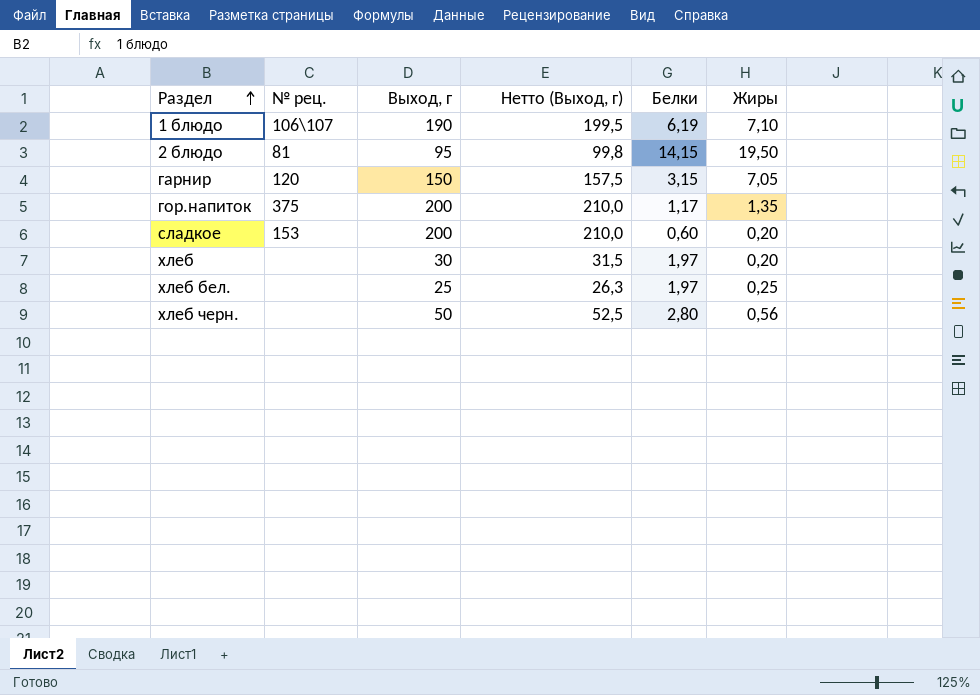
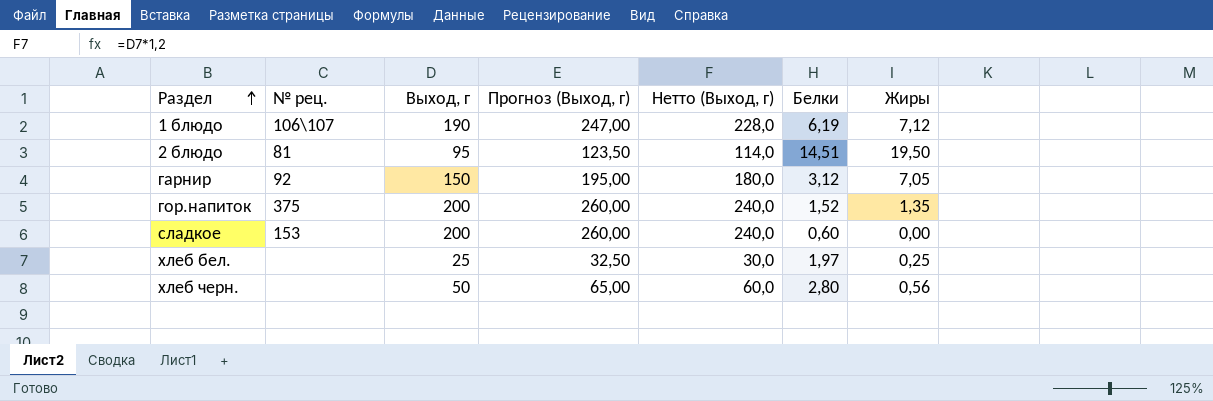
column Прогноз (Выход, г) | formula: none -> [Выход, г] * 1,3
column Нетто (Выход, г) | formula: [Выход, г] * 1,05 -> [Выход, г] * 1,2
row хлеб: none | 30 | 31,5 | 1,97 | 0,20 -> none
1 блюдо | Жиры: 7,10 -> 7,12
2 блюдо | Белки: 14,15 -> 14,51
гарнир | № рец.: 120 -> 92
гарнир | Белки: 3,15 -> 3,12
гор.напиток | Белки: 1,17 -> 1,52
сладкое | Жиры: 0,20 -> 0,00

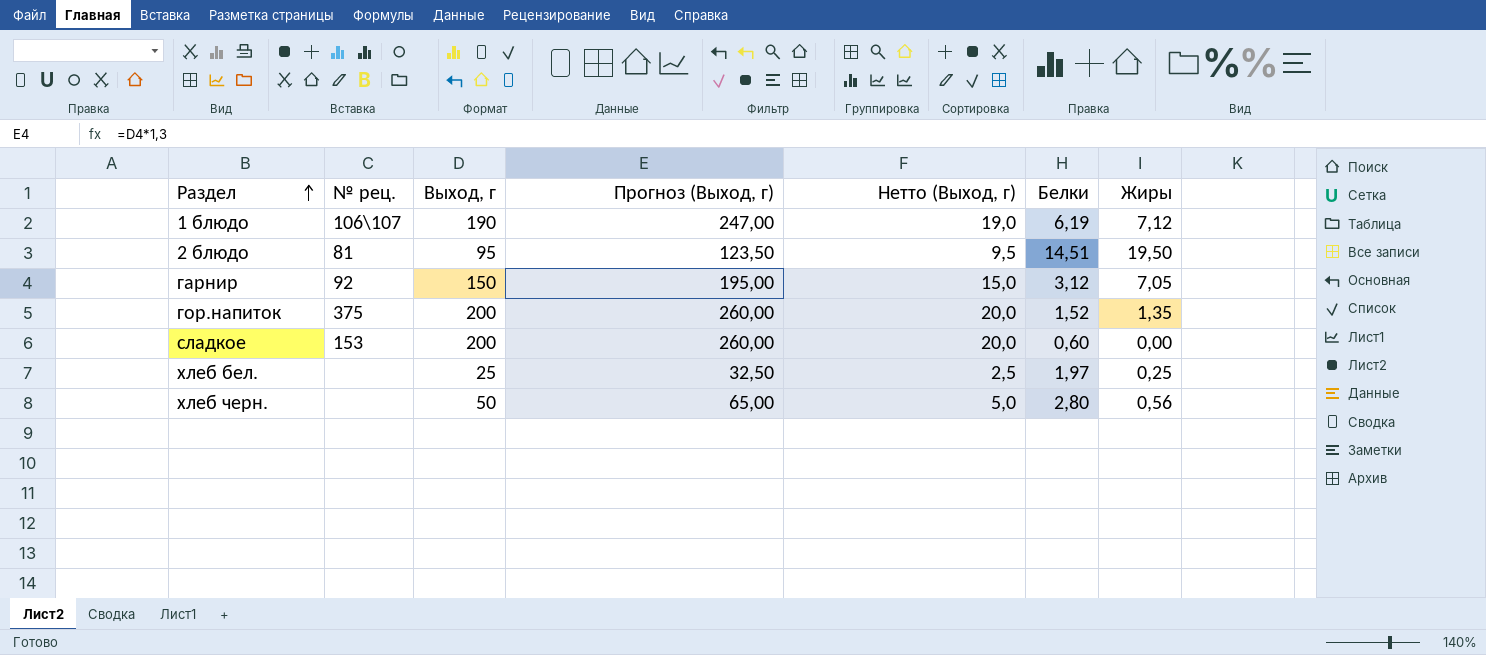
column Нетто (Выход, г) | formula: [Выход, г] * 1,2 -> [Выход, г] * 0,1

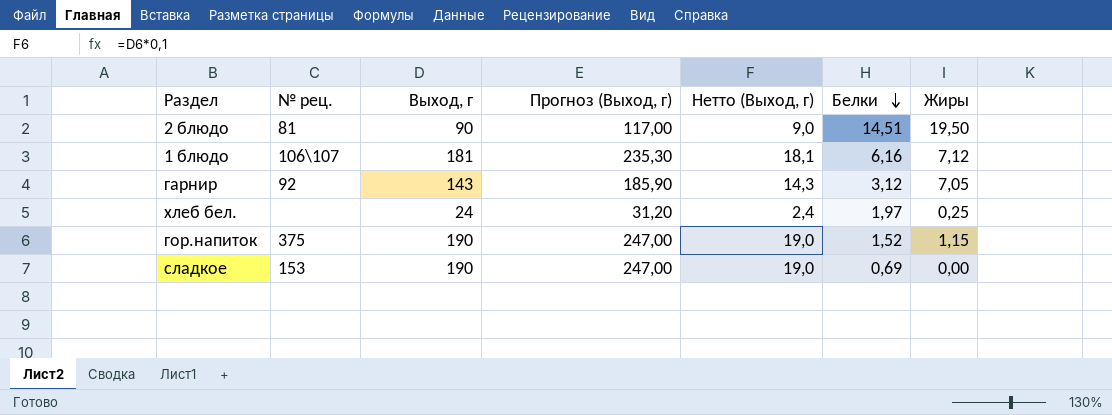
row order: Раздел ascending -> Белки descending
row хлеб черн.: none | 50 | 65,00 | 5,0 | 2,80 | 0,56 -> none
2 блюдо | Выход, г: 95 -> 90
2 блюдо | Прогноз (Выход, г): 123,50 -> 117,00
2 блюдо | Нетто (Выход, г): 9,5 -> 9,0
1 блюдо | Выход, г: 190 -> 181
1 блюдо | Прогноз (Выход, г): 247,00 -> 235,30
1 блюдо | Нетто (Выход, г): 19,0 -> 18,1
1 блюдо | Белки: 6,19 -> 6,16
гарнир | Выход, г: 150 -> 143
гарнир | Прогноз (Выход, г): 195,00 -> 185,90
гарнир | Нетто (Выход, г): 15,0 -> 14,3
хлеб бел. | Выход, г: 25 -> 24
хлеб бел. | Прогноз (Выход, г): 32,50 -> 31,20
хлеб бел. | Нетто (Выход, г): 2,5 -> 2,4
гор.напиток | Выход, г: 200 -> 190
гор.напиток | Прогноз (Выход, г): 260,00 -> 247,00
гор.напиток | Нетто (Выход, г): 20,0 -> 19,0
гор.напиток | Жиры: 1,35 -> 1,15
сладкое | Выход, г: 200 -> 190
сладкое | Прогноз (Выход, г): 260,00 -> 247,00
сладкое | Нетто (Выход, г): 20,0 -> 19,0
сладкое | Белки: 0,60 -> 0,69

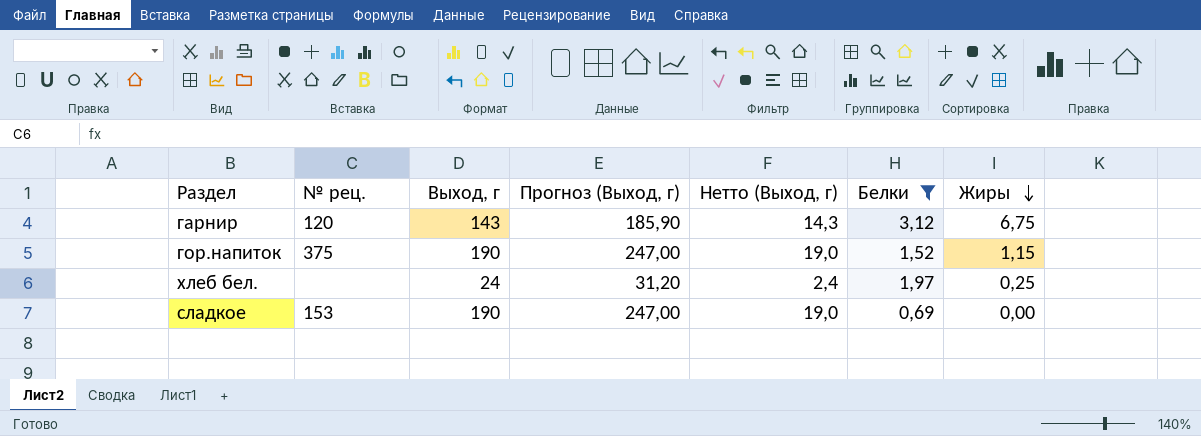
filter: none -> Белки <= 3,12
row order: Белки descending -> Жиры descending
гарнир | № рец.: 92 -> 120
гарнир | Жиры: 7,05 -> 6,75

